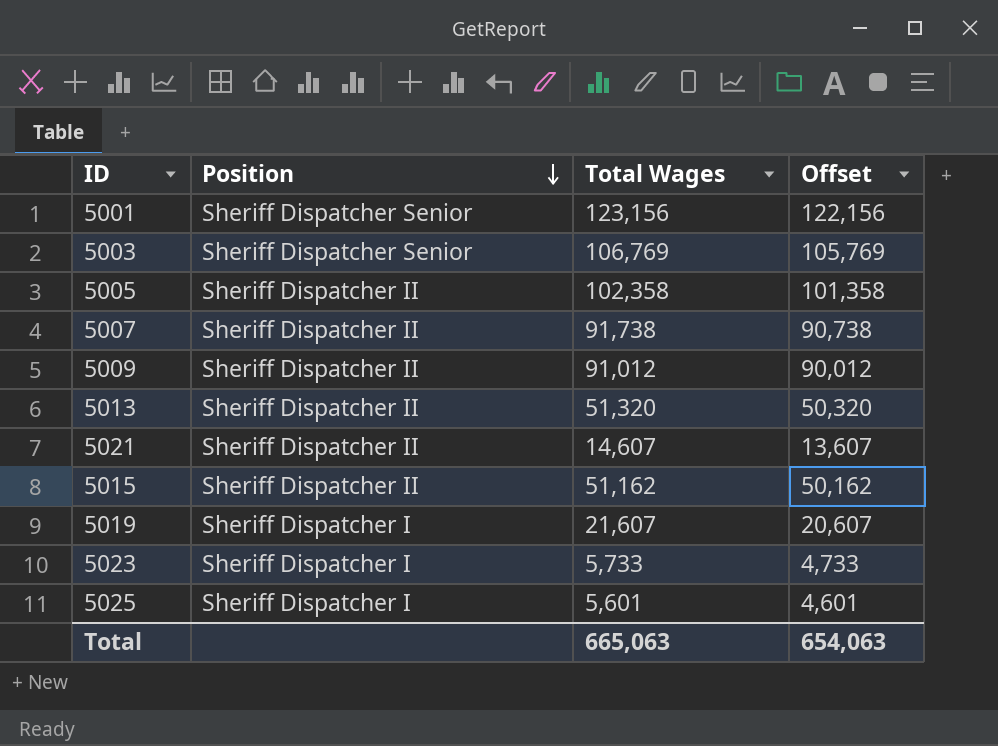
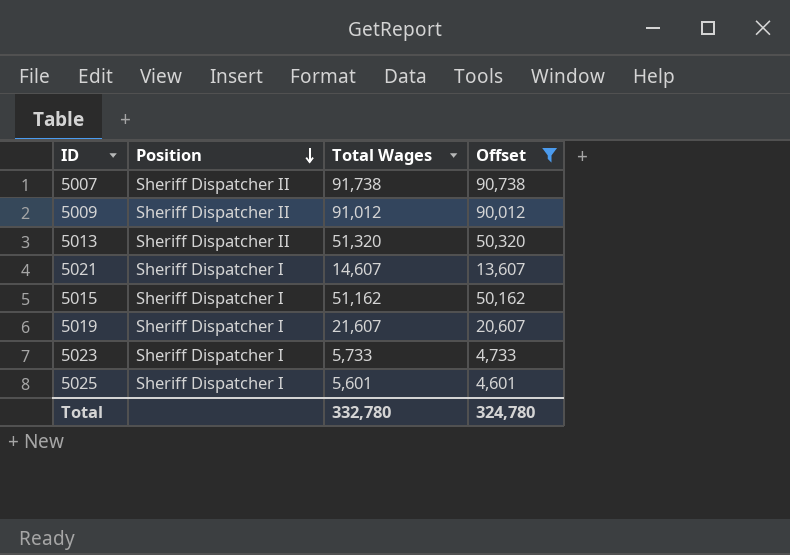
filter: none -> Offset <= 90,738
5021 | Position: Sheriff Dispatcher II -> Sheriff Dispatcher I
5015 | Position: Sheriff Dispatcher II -> Sheriff Dispatcher I
Total | Total Wages: 665,063 -> 332,780
Total | Offset: 654,063 -> 324,780

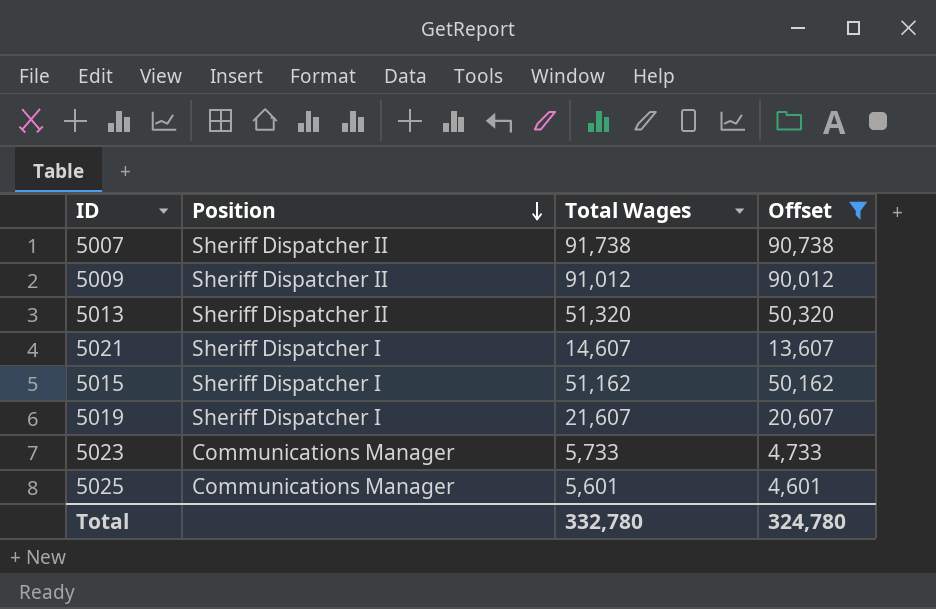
5023 | Position: Sheriff Dispatcher I -> Communications Manager
5025 | Position: Sheriff Dispatcher I -> Communications Manager

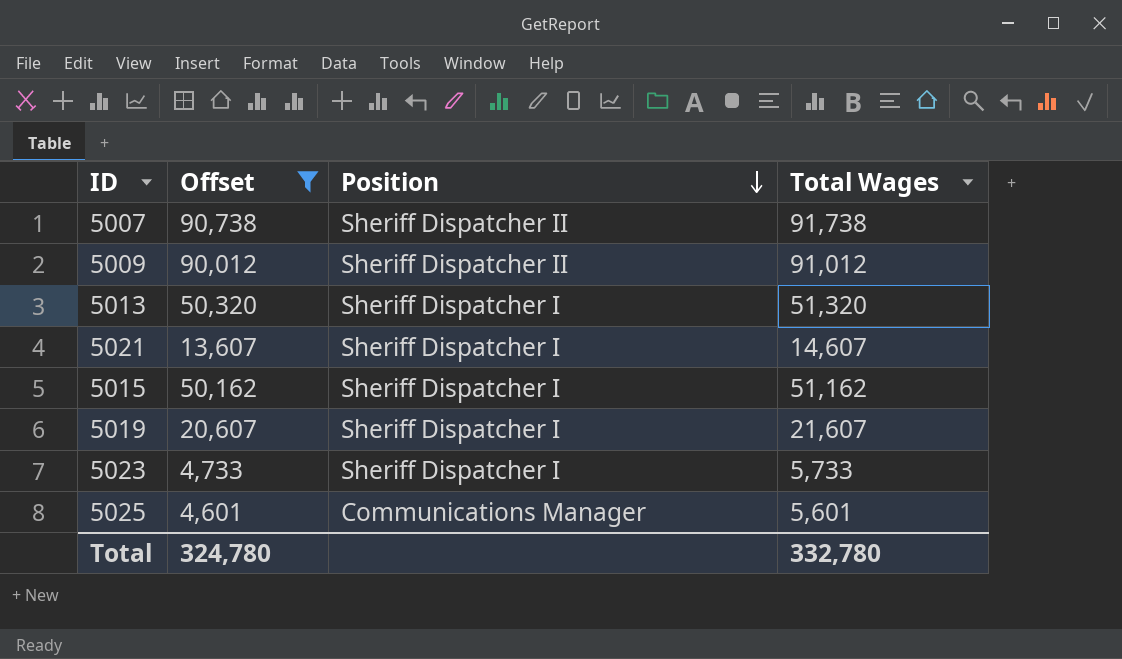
column Offset | position: 4 -> 2
5013 | Position: Sheriff Dispatcher II -> Sheriff Dispatcher I
5023 | Position: Communications Manager -> Sheriff Dispatcher I

